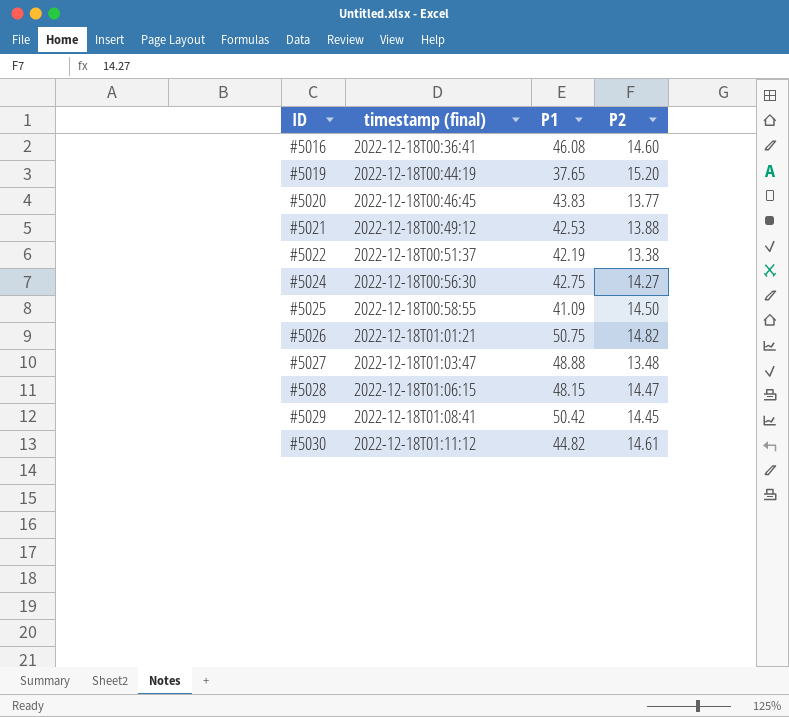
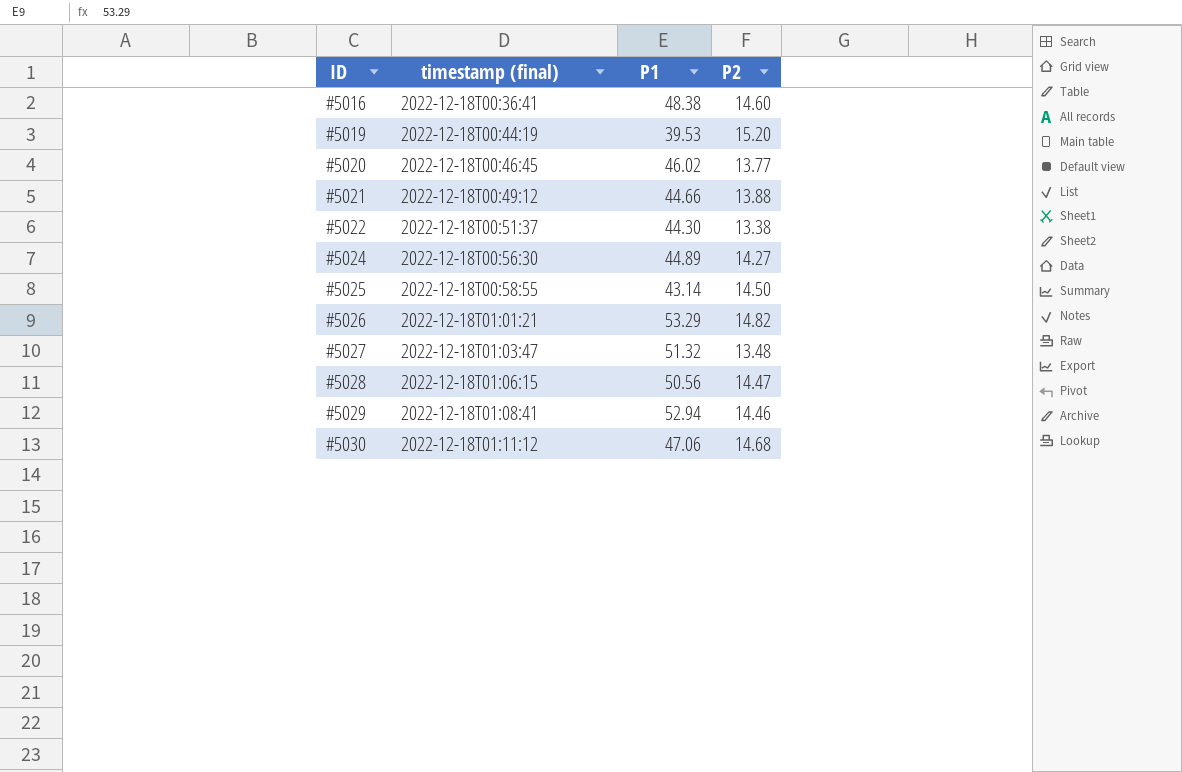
#5016 | P1: 46.08 -> 48.38
#5019 | P1: 37.65 -> 39.53
#5020 | P1: 43.83 -> 46.02
#5021 | P1: 42.53 -> 44.66
#5022 | P1: 42.19 -> 44.30
#5024 | P1: 42.75 -> 44.89
#5025 | P1: 41.09 -> 43.14
#5026 | P1: 50.75 -> 53.29
#5027 | P1: 48.88 -> 51.32
#5028 | P1: 48.15 -> 50.56
#5029 | P1: 50.42 -> 52.94
#5029 | P2: 14.45 -> 14.46
#5030 | P1: 44.82 -> 47.06
#5030 | P2: 14.61 -> 14.68

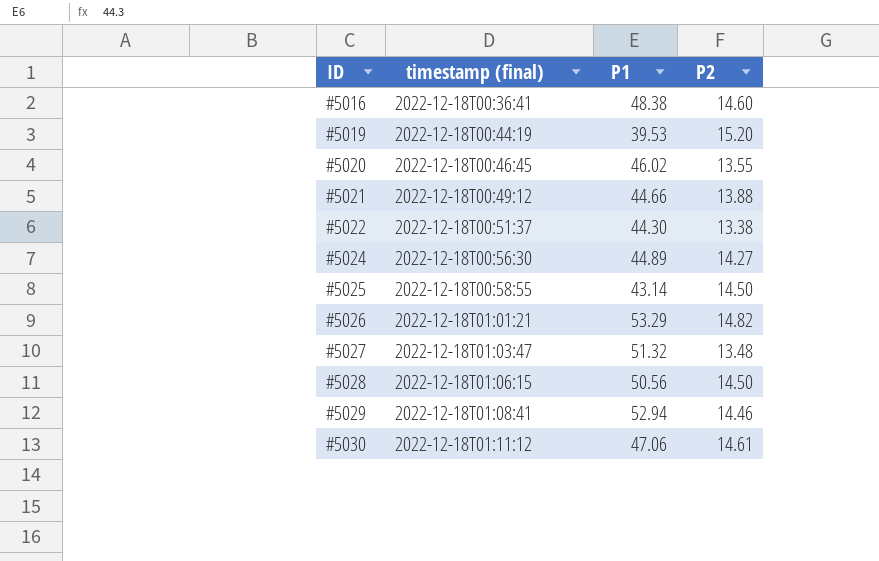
#5020 | P2: 13.77 -> 13.55
#5028 | P2: 14.47 -> 14.50
#5030 | P2: 14.68 -> 14.61

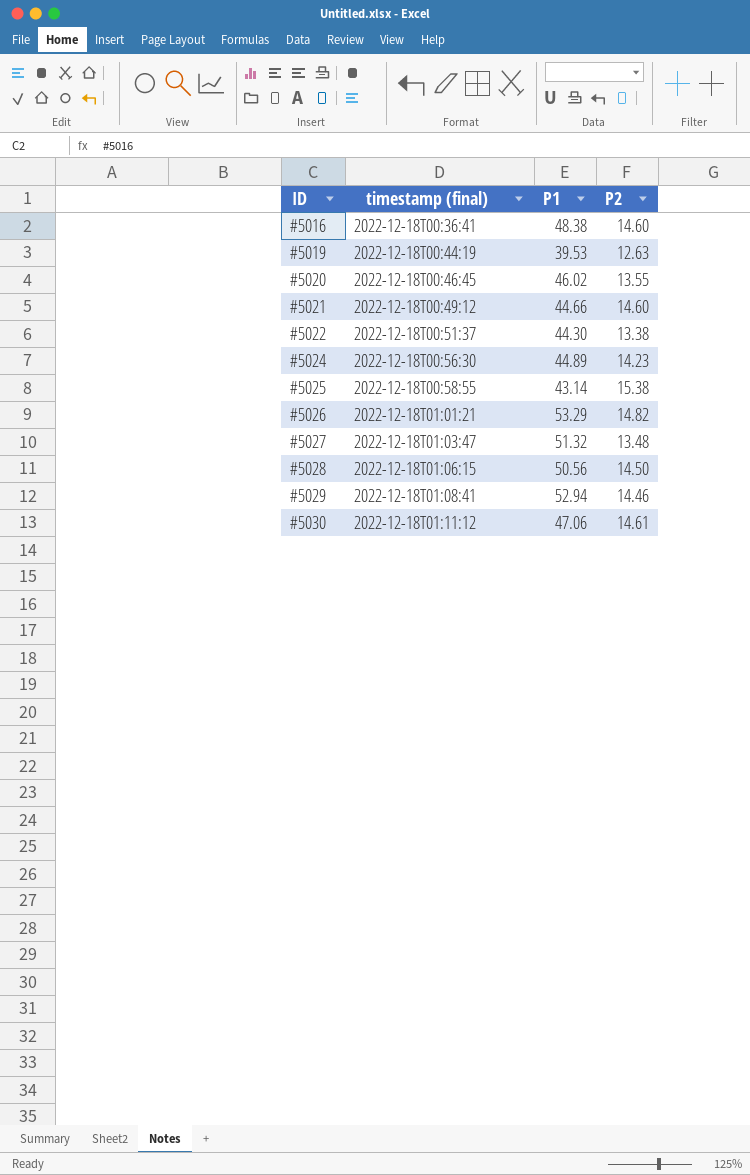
#5019 | P2: 15.20 -> 12.63
#5021 | P2: 13.88 -> 14.60
#5024 | P2: 14.27 -> 14.23
#5025 | P2: 14.50 -> 15.38

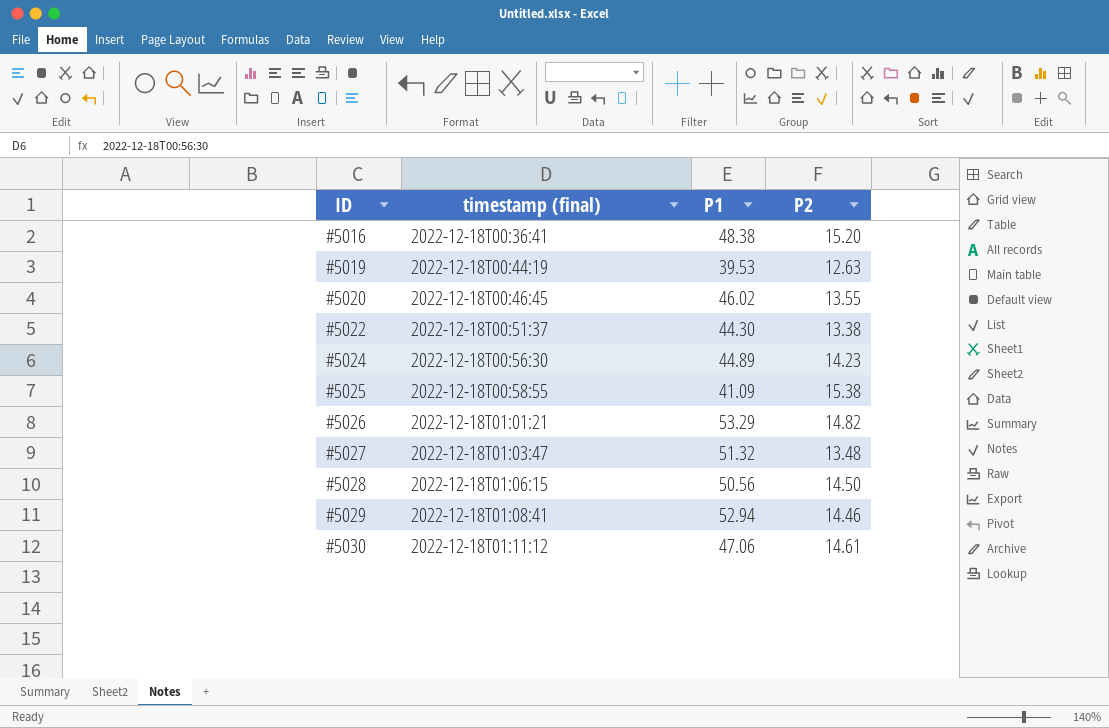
row #5021: 2022-12-18T00:49:12 | 44.66 | 14.60 -> none
#5016 | P2: 14.60 -> 15.20
#5025 | P1: 43.14 -> 41.09

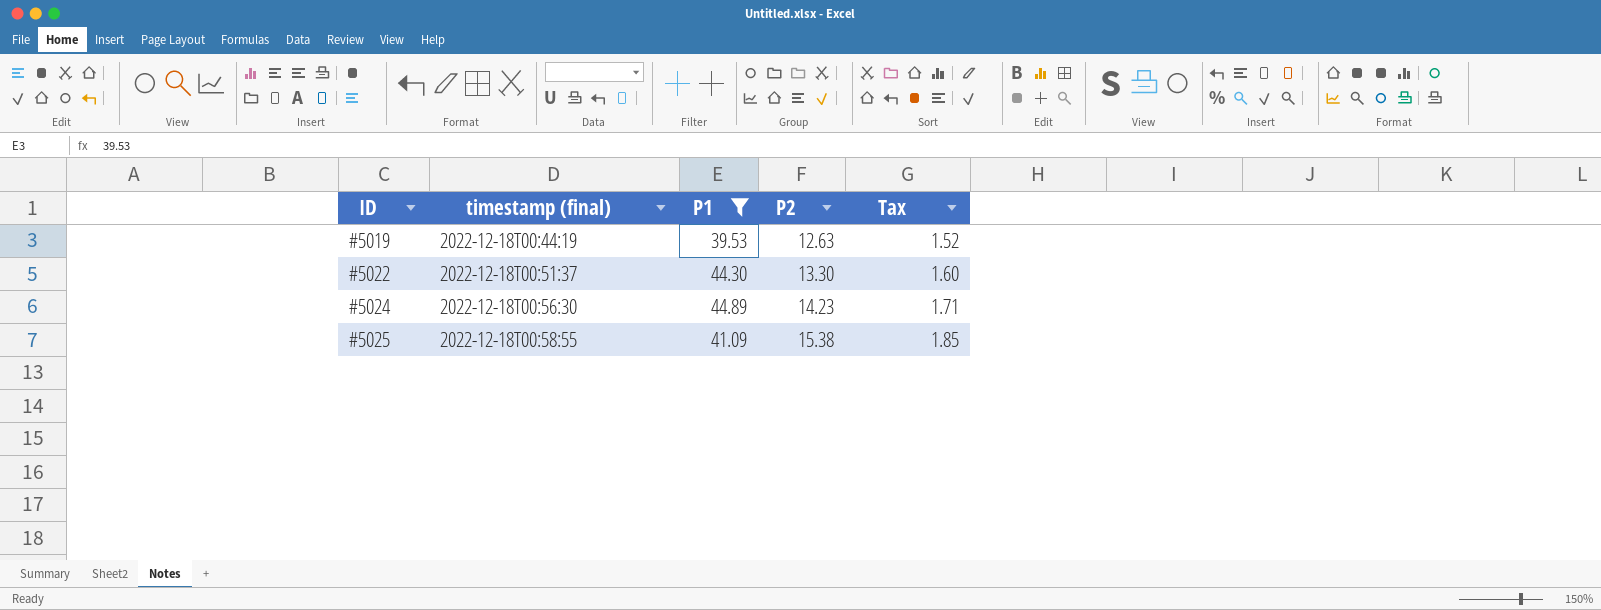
filter: none -> P1 <= 44.89
column Tax | formula: none -> [P2] * 0.12
#5022 | P2: 13.38 -> 13.30

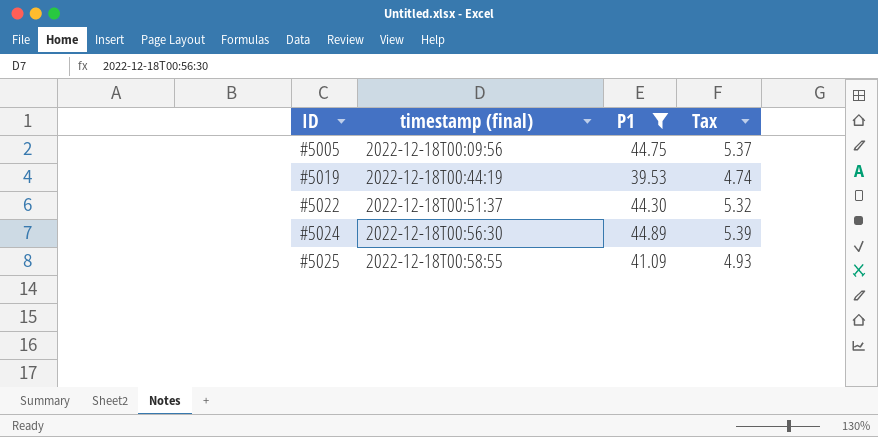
column P2 | position: 4 -> none
column Tax | formula: [P2] * 0.12 -> [P1] * 0.12
row #5005: none -> 2022-12-18T00:09:56 | 44.75 | 5.37

